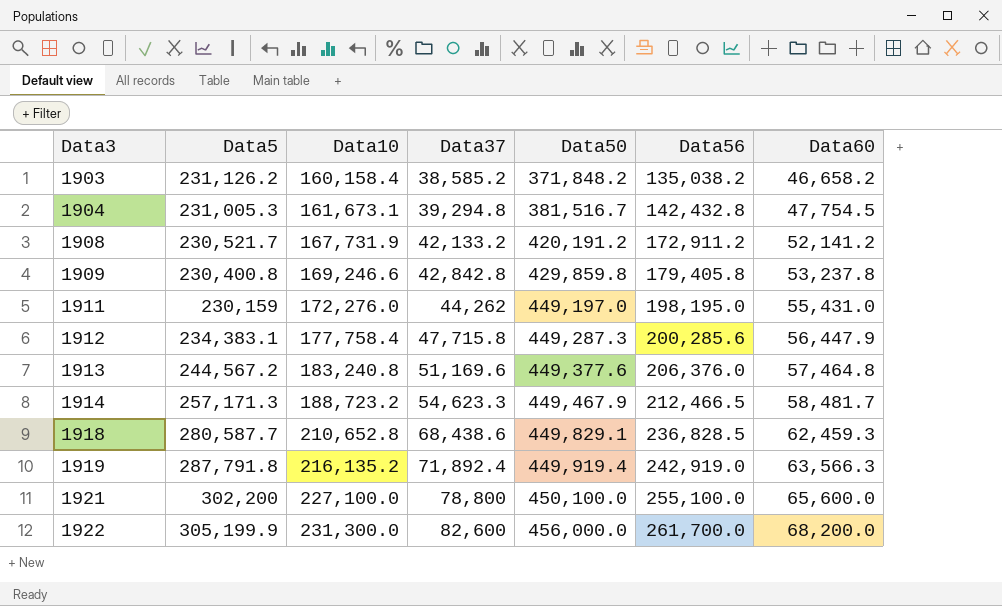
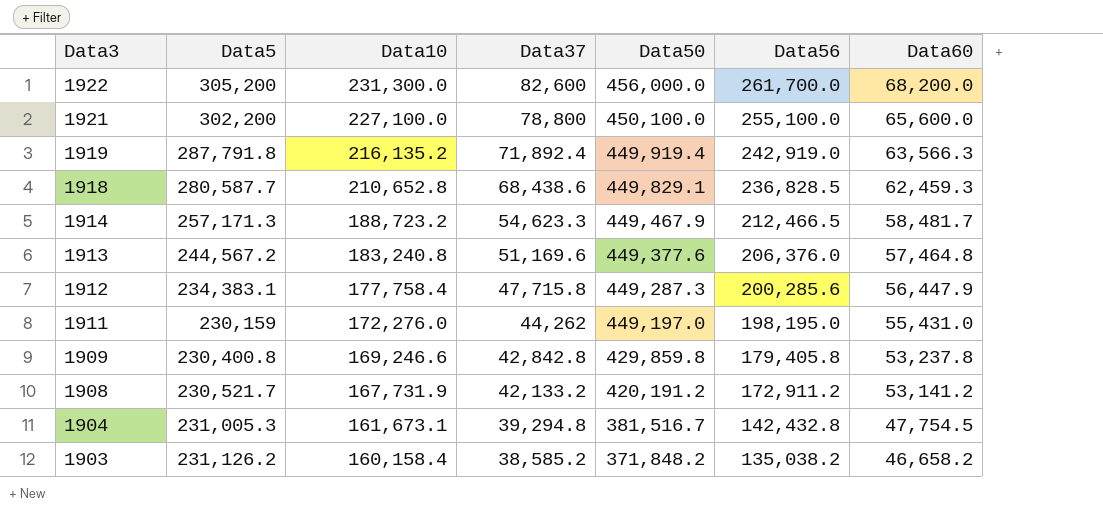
row order: Data3 ascending -> Data3 descending
1922 | Data5: 305,199.9 -> 305,200
1908 | Data60: 52,141.2 -> 53,141.2

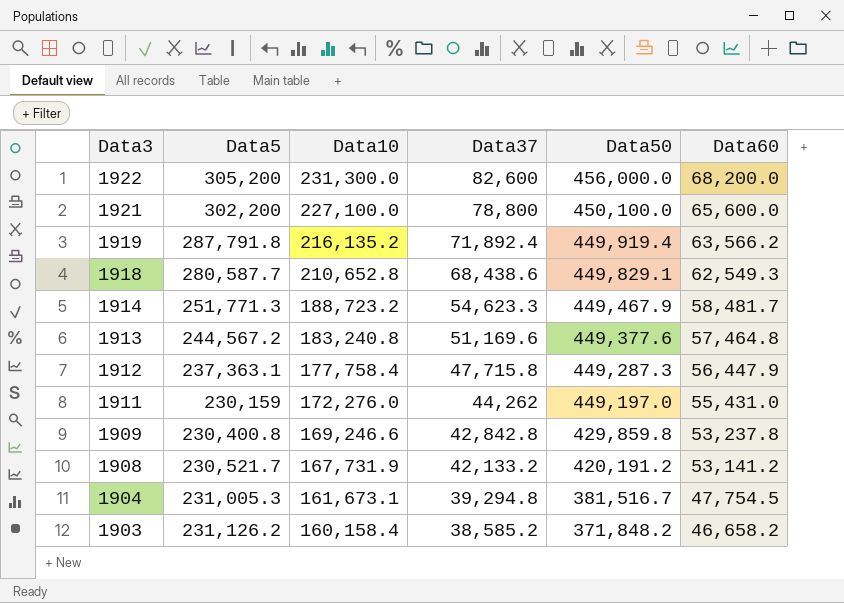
column Data56 | position: 6 -> none
1919 | Data60: 63,566.3 -> 63,566.2
1918 | Data60: 62,459.3 -> 62,549.3
1914 | Data5: 257,171.3 -> 251,771.3
1912 | Data5: 234,383.1 -> 237,363.1

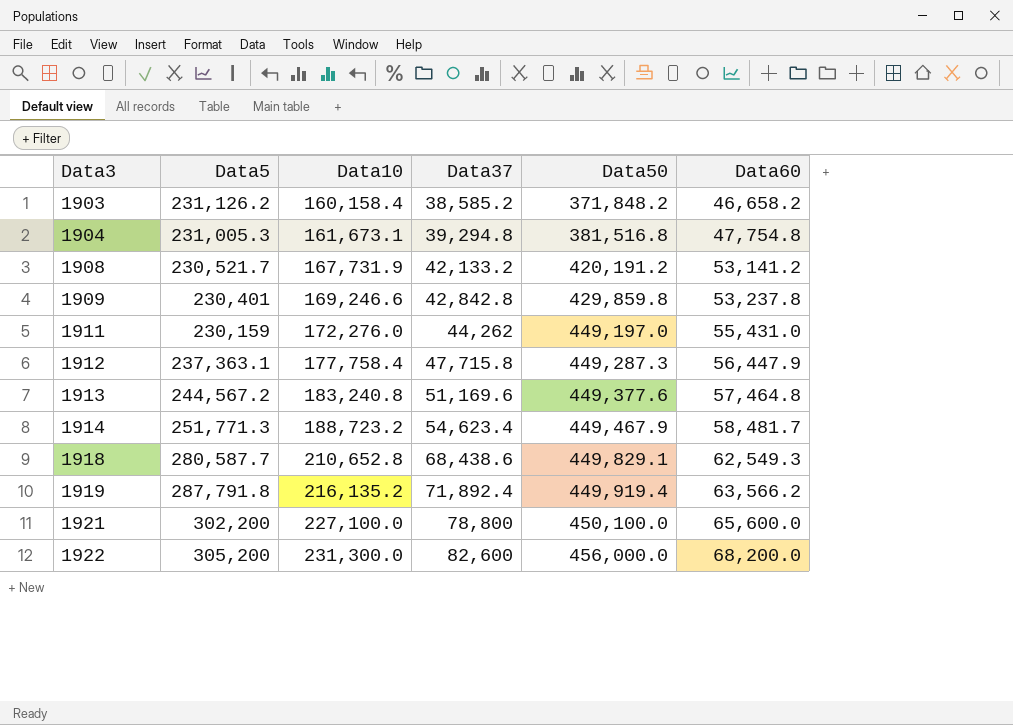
row order: Data3 descending -> Data3 ascending
1904 | Data50: 381,516.7 -> 381,516.8
1904 | Data60: 47,754.5 -> 47,754.8
1909 | Data5: 230,400.8 -> 230,401
1914 | Data37: 54,623.3 -> 54,623.4

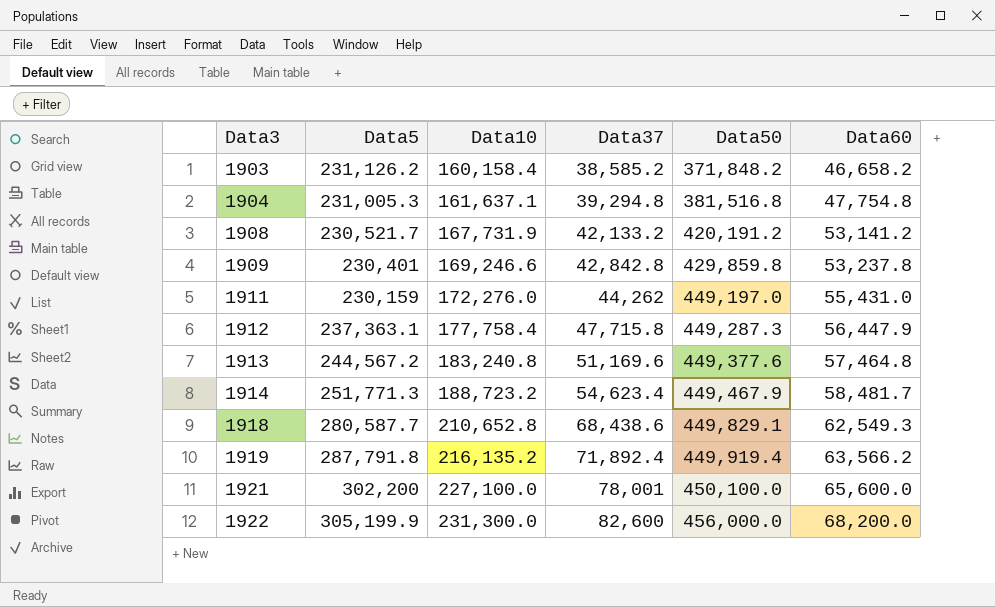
1904 | Data10: 161,673.1 -> 161,637.1
1921 | Data37: 78,800 -> 78,001
1922 | Data5: 305,200 -> 305,199.9

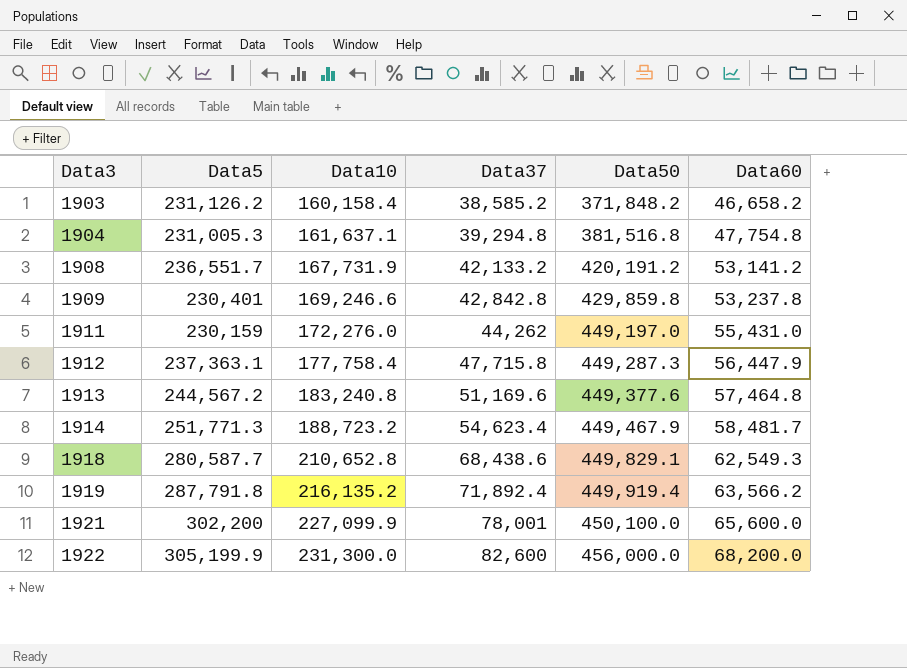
1908 | Data5: 230,521.7 -> 236,551.7
1921 | Data10: 227,100.0 -> 227,099.9

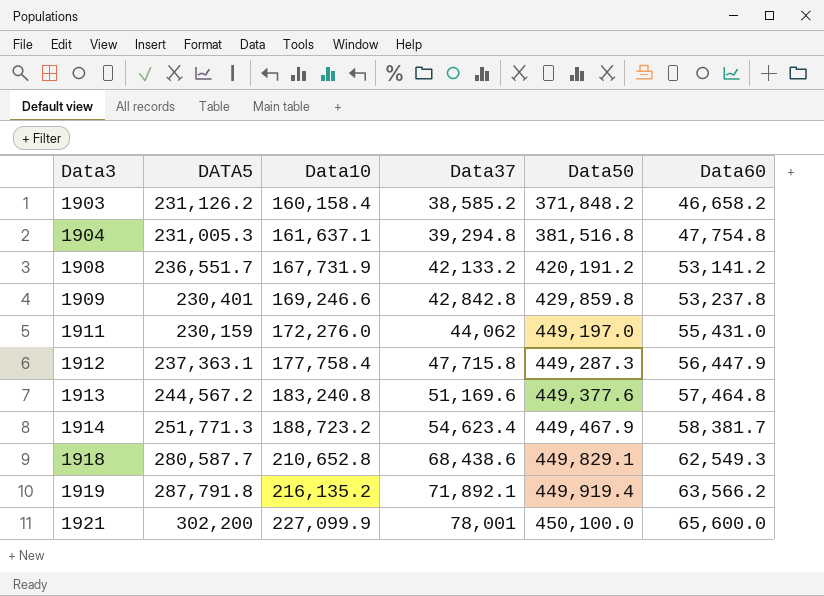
column name: Data5 -> DATA5
row 1922: 305,199.9 | 231,300.0 | 82,600 | 456,000.0 | 68,200.0 -> none
1911 | Data37: 44,262 -> 44,062
1914 | Data60: 58,481.7 -> 58,381.7
1919 | Data37: 71,892.4 -> 71,892.1

